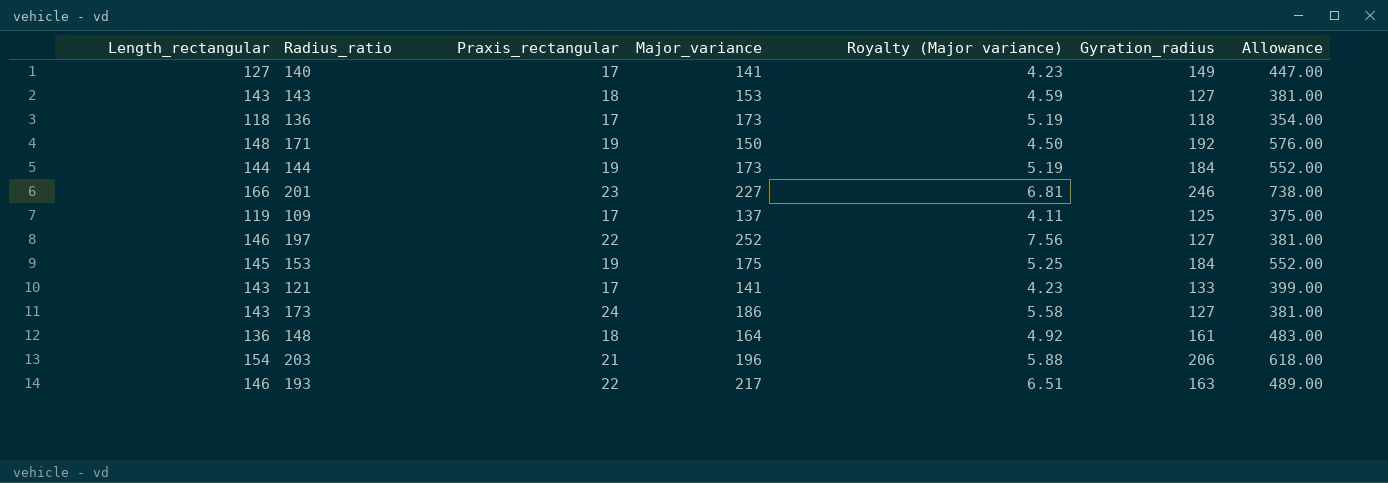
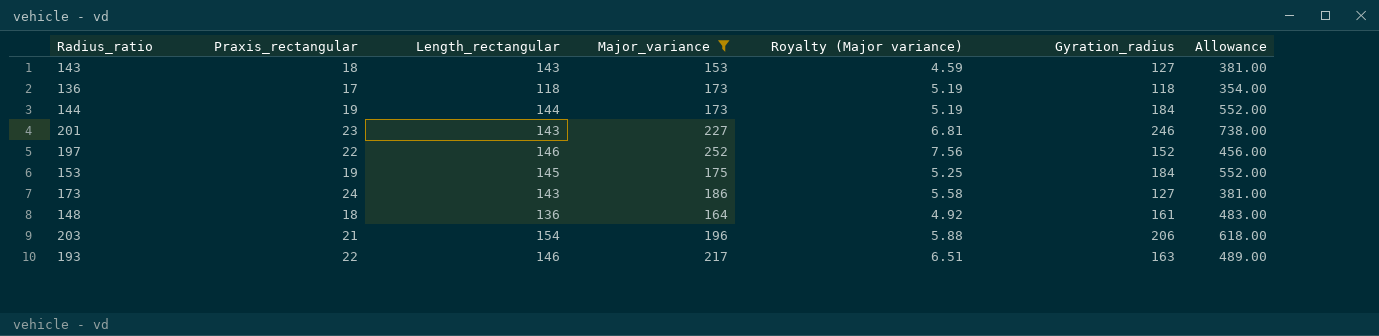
filter: none -> Major_variance >= 153
column Length_rectangular | position: 1 -> 3
201 | Length_rectangular: 166 -> 143
197 | Gyration_radius: 127 -> 152
197 | Allowance: 381.00 -> 456.00

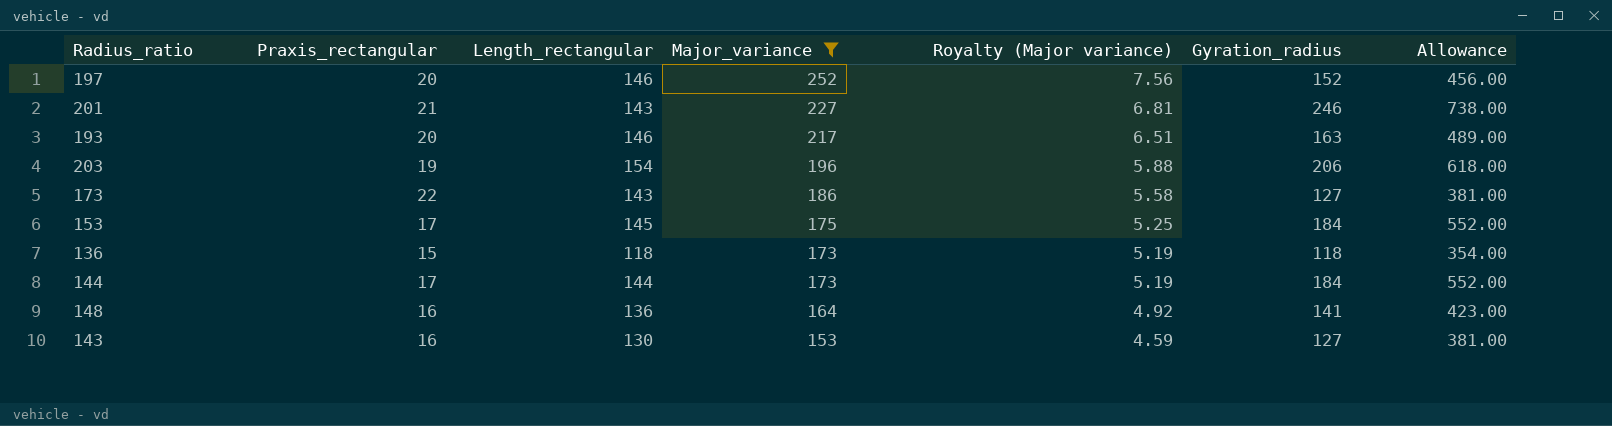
row order: none -> Major_variance descending
197 | Praxis_rectangular: 22 -> 20
201 | Praxis_rectangular: 23 -> 21
193 | Praxis_rectangular: 22 -> 20
203 | Praxis_rectangular: 21 -> 19
173 | Praxis_rectangular: 24 -> 22
153 | Praxis_rectangular: 19 -> 17
136 | Praxis_rectangular: 17 -> 15
144 | Praxis_rectangular: 19 -> 17
148 | Praxis_rectangular: 18 -> 16
148 | Gyration_radius: 161 -> 141
148 | Allowance: 483.00 -> 423.00
143 | Praxis_rectangular: 18 -> 16
143 | Length_rectangular: 143 -> 130

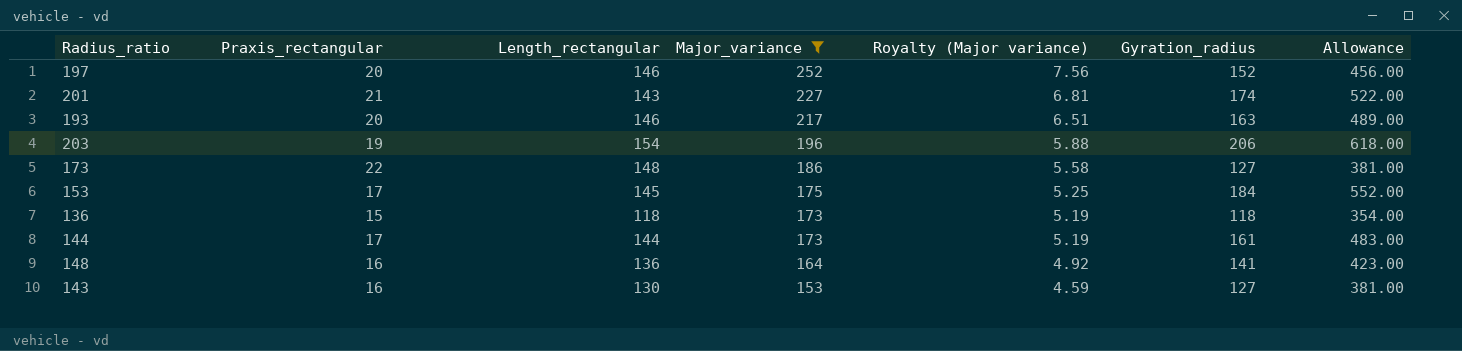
201 | Gyration_radius: 246 -> 174
201 | Allowance: 738.00 -> 522.00
173 | Length_rectangular: 143 -> 148
144 | Gyration_radius: 184 -> 161
144 | Allowance: 552.00 -> 483.00

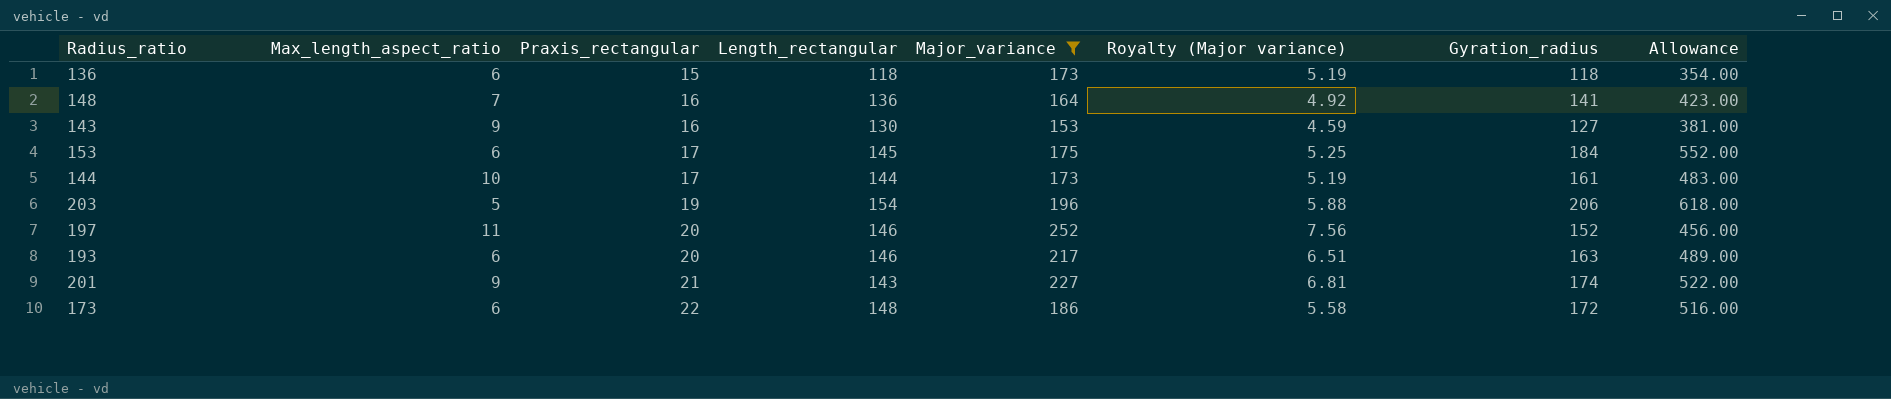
row order: Major_variance descending -> Praxis_rectangular ascending
column Max_length_aspect_ratio | position: none -> 2
173 | Gyration_radius: 127 -> 172
173 | Allowance: 381.00 -> 516.00

